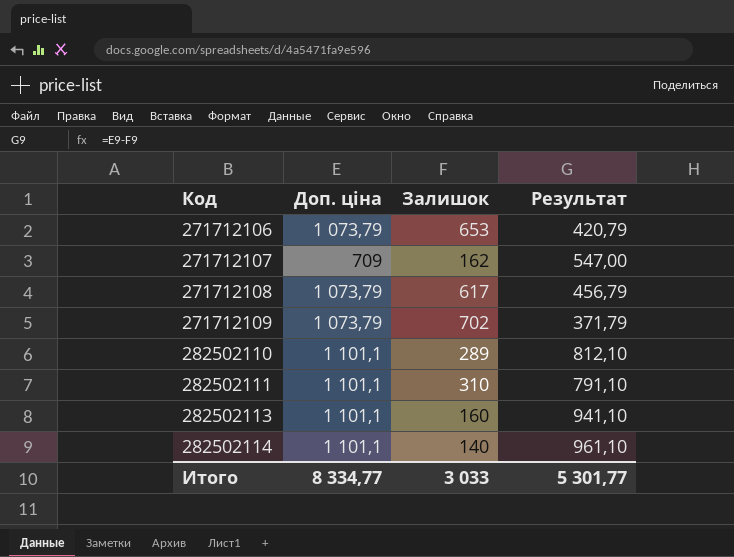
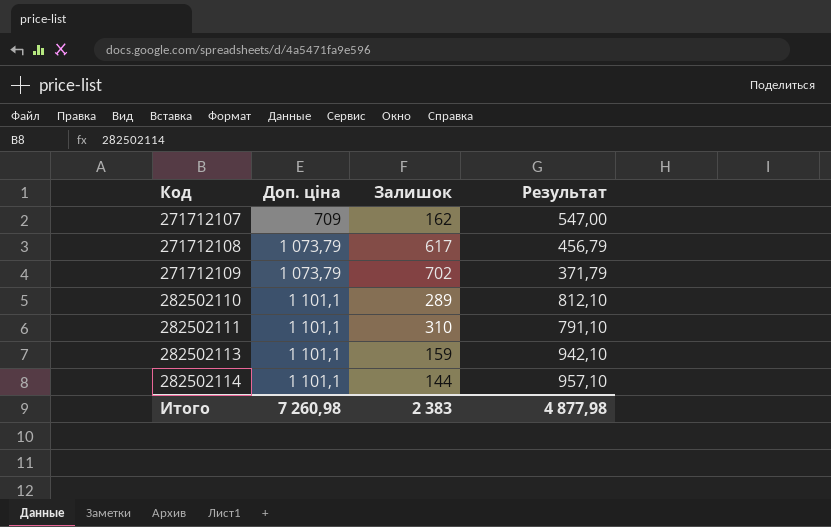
row 271712106: 1 073,79 | 653 | 420,79 -> none
282502113 | Залишок: 160 -> 159
282502113 | Результат: 941,10 -> 942,10
282502114 | Залишок: 140 -> 144
282502114 | Результат: 961,10 -> 957,10
Итого | Доп. ціна: 8 334,77 -> 7 260,98
Итого | Залишок: 3 033 -> 2 383
Итого | Результат: 5 301,77 -> 4 877,98

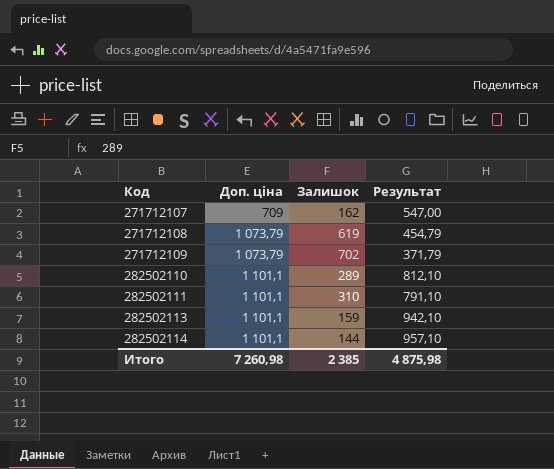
271712108 | Залишок: 617 -> 619
271712108 | Результат: 456,79 -> 454,79
Итого | Залишок: 2 383 -> 2 385
Итого | Результат: 4 877,98 -> 4 875,98

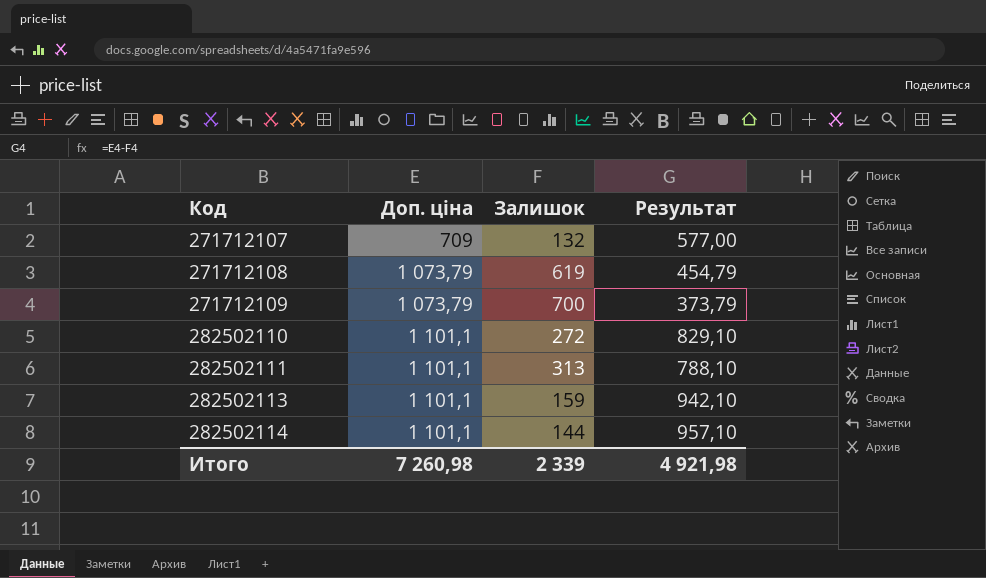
271712107 | Залишок: 162 -> 132
271712107 | Результат: 547,00 -> 577,00
271712109 | Залишок: 702 -> 700
271712109 | Результат: 371,79 -> 373,79
282502110 | Залишок: 289 -> 272
282502110 | Результат: 812,10 -> 829,10
282502111 | Залишок: 310 -> 313
282502111 | Результат: 791,10 -> 788,10
Итого | Залишок: 2 385 -> 2 339
Итого | Результат: 4 875,98 -> 4 921,98

